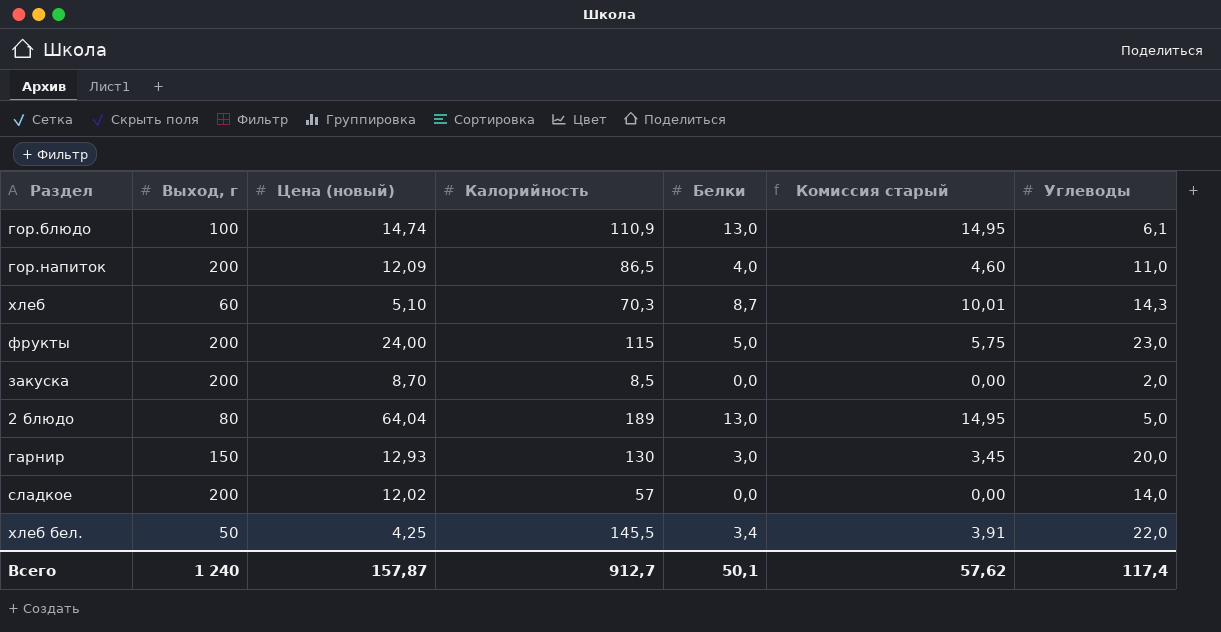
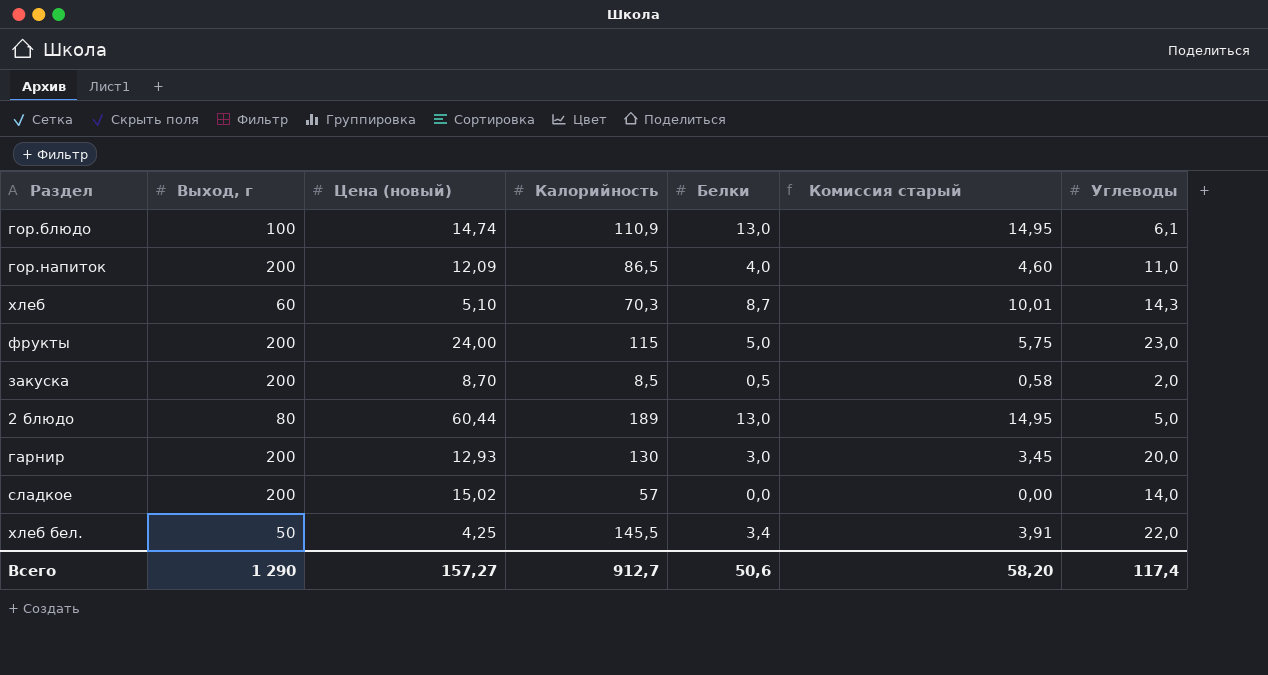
закуска | Белки: 0,0 -> 0,5
закуска | Комиссия старый: 0,00 -> 0,58
2 блюдо | Цена (новый): 64,04 -> 60,44
гарнир | Выход, г: 150 -> 200
сладкое | Цена (новый): 12,02 -> 15,02
Всего | Выход, г: 1 240 -> 1 290
Всего | Цена (новый): 157,87 -> 157,27
Всего | Белки: 50,1 -> 50,6
Всего | Комиссия старый: 57,62 -> 58,20

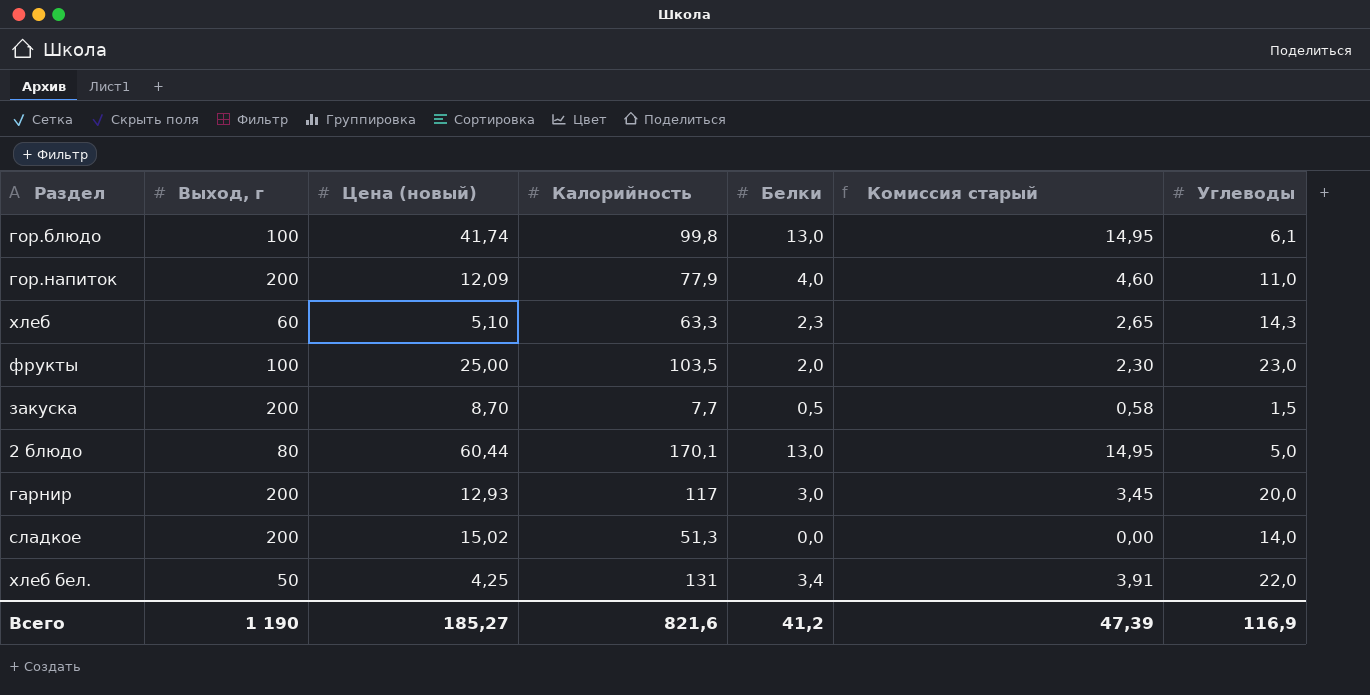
гор.блюдо | Цена (новый): 14,74 -> 41,74
гор.блюдо | Калорийность: 110,9 -> 99,8
гор.напиток | Калорийность: 86,5 -> 77,9
хлеб | Калорийность: 70,3 -> 63,3
хлеб | Белки: 8,7 -> 2,3
хлеб | Комиссия старый: 10,01 -> 2,65
фрукты | Выход, г: 200 -> 100
фрукты | Цена (новый): 24,00 -> 25,00
фрукты | Калорийность: 115 -> 103,5
фрукты | Белки: 5,0 -> 2,0
фрукты | Комиссия старый: 5,75 -> 2,30
закуска | Калорийность: 8,5 -> 7,7
закуска | Углеводы: 2,0 -> 1,5
2 блюдо | Калорийность: 189 -> 170,1
гарнир | Калорийность: 130 -> 117
сладкое | Калорийность: 57 -> 51,3
хлеб бел. | Калорийность: 145,5 -> 131
Всего | Выход, г: 1 290 -> 1 190
Всего | Цена (новый): 157,27 -> 185,27
Всего | Калорийность: 912,7 -> 821,6
Всего | Белки: 50,6 -> 41,2
Всего | Комиссия старый: 58,20 -> 47,39
Всего | Углеводы: 117,4 -> 116,9

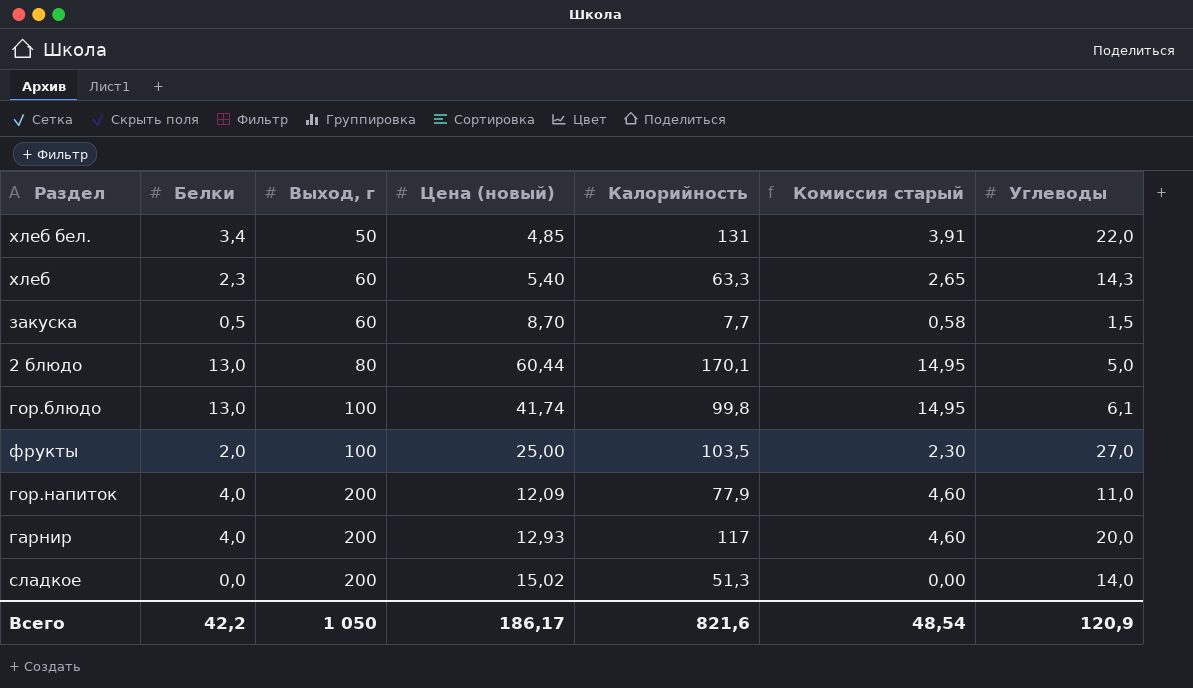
row order: none -> Выход, г ascending
column Белки | position: 5 -> 2
хлеб бел. | Цена (новый): 4,25 -> 4,85
хлеб | Цена (новый): 5,10 -> 5,40
закуска | Выход, г: 200 -> 60
фрукты | Углеводы: 23,0 -> 27,0
гарнир | Белки: 3,0 -> 4,0
гарнир | Комиссия старый: 3,45 -> 4,60
Всего | Белки: 41,2 -> 42,2
Всего | Выход, г: 1 190 -> 1 050
Всего | Цена (новый): 185,27 -> 186,17
Всего | Комиссия старый: 47,39 -> 48,54
Всего | Углеводы: 116,9 -> 120,9

